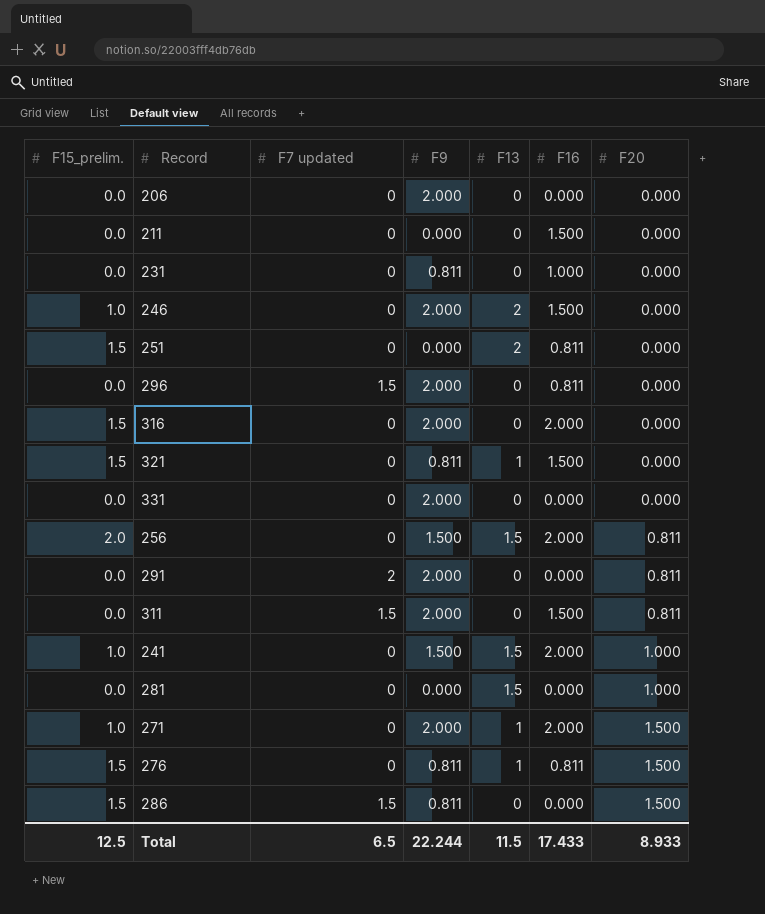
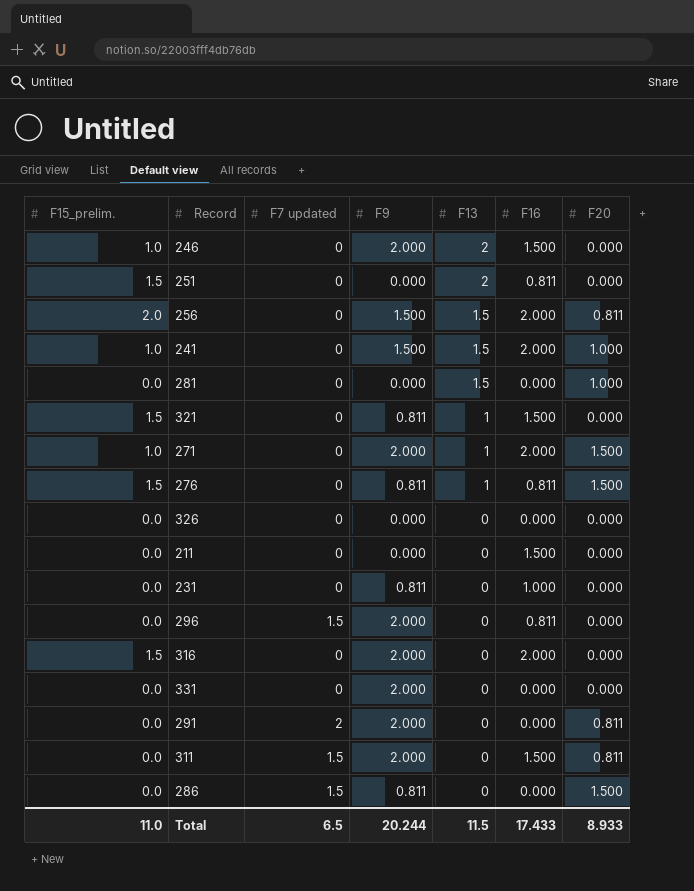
row order: F20 ascending -> F13 descending
row 206: 0.0 | 0 | 2.000 | 0 | 0.000 | 0.000 -> none
row 326: none -> 0.0 | 0 | 0.000 | 0 | 0.000 | 0.000
286 | F15_prelim.: 1.5 -> 0.0
Total | F15_prelim.: 12.5 -> 11.0
Total | F9: 22.244 -> 20.244

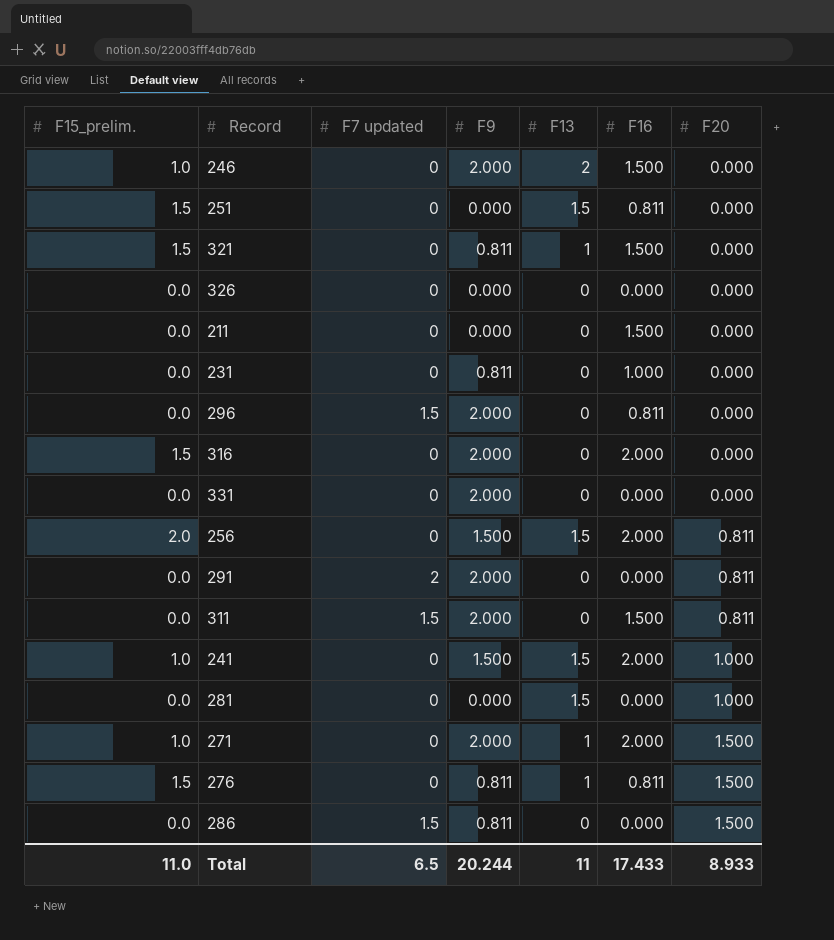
row order: F13 descending -> F20 ascending
251 | F13: 2 -> 1.5
Total | F13: 11.5 -> 11

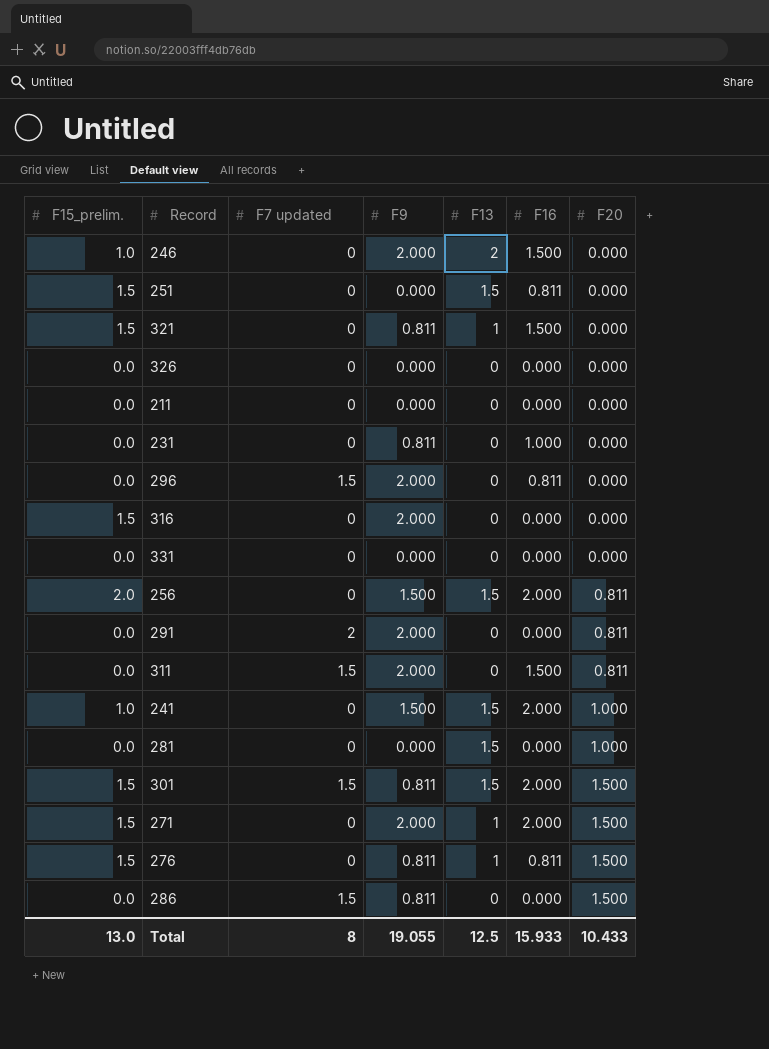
211 | F16: 1.500 -> 0.000
316 | F16: 2.000 -> 0.000
331 | F9: 2.000 -> 0.000
row 301: none -> 1.5 | 1.5 | 0.811 | 1.5 | 2.000 | 1.500
271 | F15_prelim.: 1.0 -> 1.5
Total | F15_prelim.: 11.0 -> 13.0
Total | F7 updated: 6.5 -> 8
Total | F9: 20.244 -> 19.055
Total | F13: 11 -> 12.5
Total | F16: 17.433 -> 15.933
Total | F20: 8.933 -> 10.433

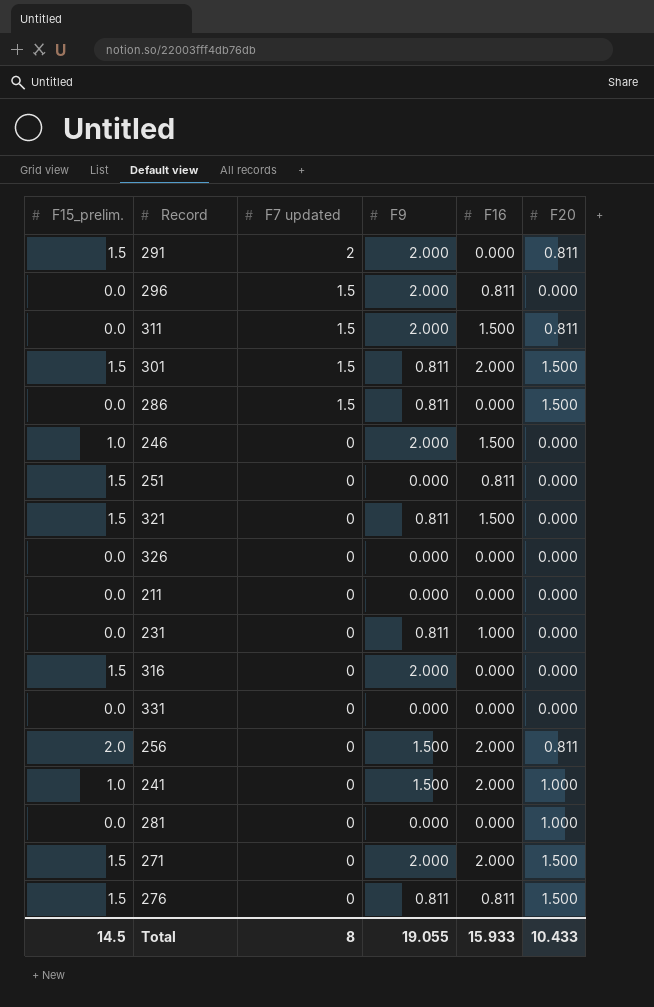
row order: F20 ascending -> F7 updated descending
column F13 | position: 5 -> none
291 | F15_prelim.: 0.0 -> 1.5
Total | F15_prelim.: 13.0 -> 14.5

